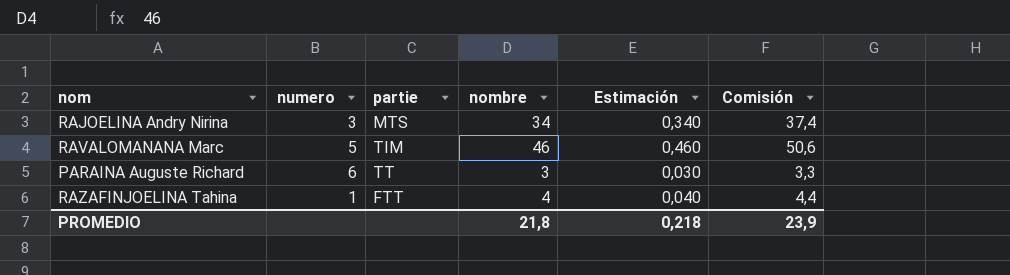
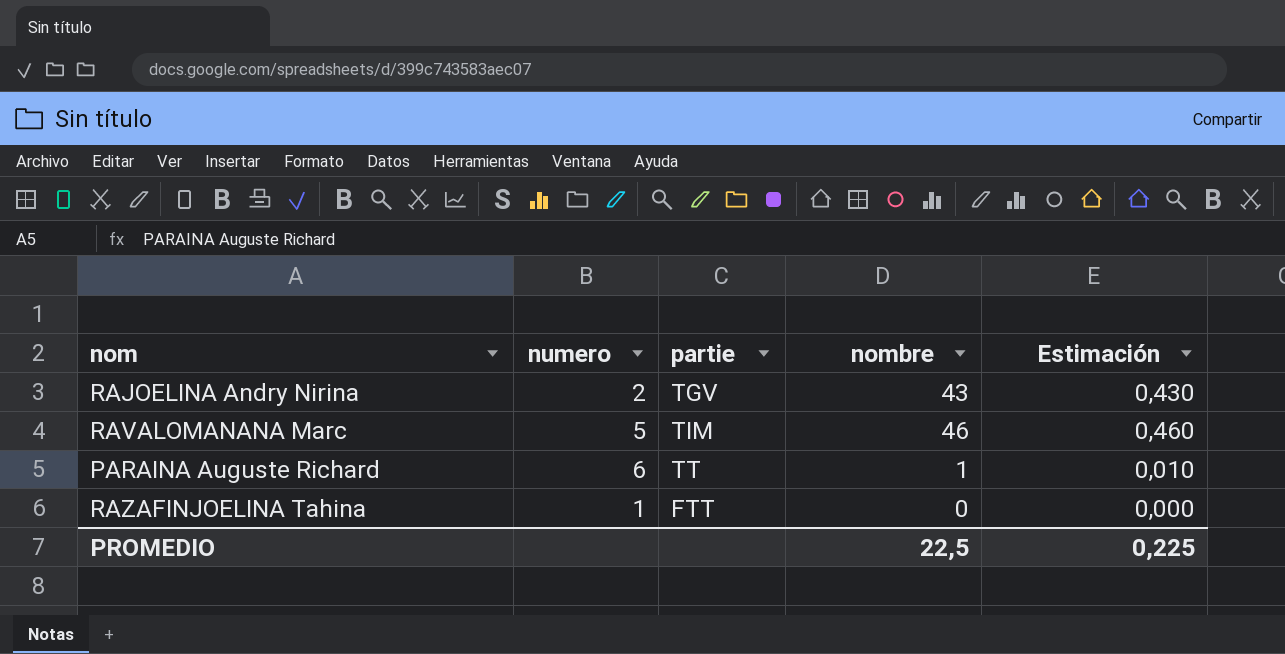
column Comisión | formula: [nombre] * 1,1 -> none
RAJOELINA Andry Nirina | numero: 3 -> 2
RAJOELINA Andry Nirina | partie: MTS -> TGV
RAJOELINA Andry Nirina | nombre: 34 -> 43
RAJOELINA Andry Nirina | Estimación: 0,340 -> 0,430
PARAINA Auguste Richard | nombre: 3 -> 1
PARAINA Auguste Richard | Estimación: 0,030 -> 0,010
RAZAFINJOELINA Tahina | nombre: 4 -> 0
RAZAFINJOELINA Tahina | Estimación: 0,040 -> 0,000
PROMEDIO | nombre: 21,8 -> 22,5
PROMEDIO | Estimación: 0,218 -> 0,225

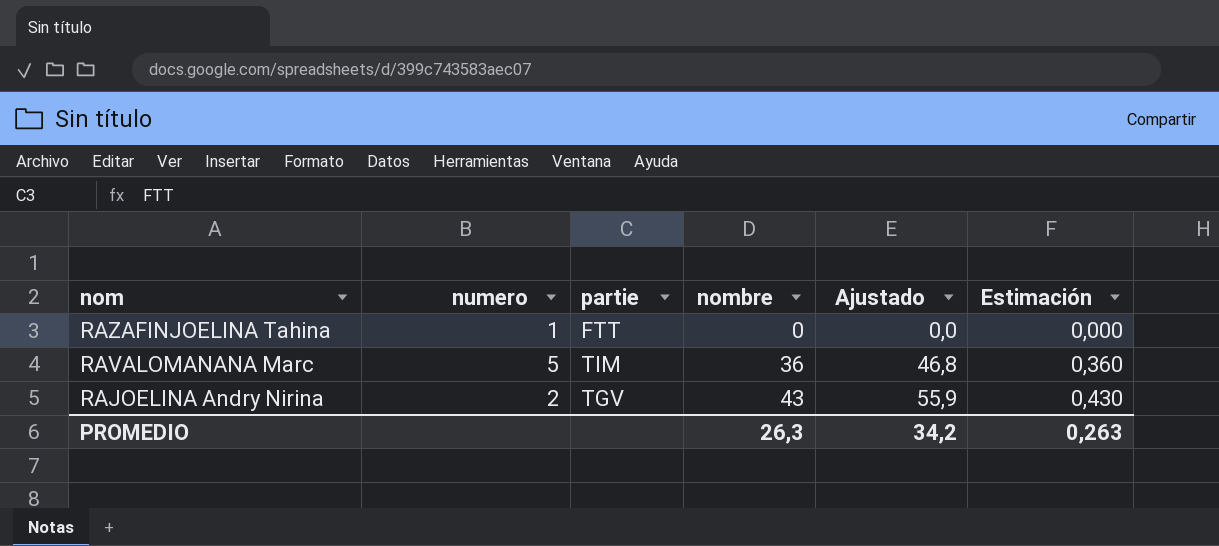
row order: none -> nom descending
column Ajustado | formula: none -> [nombre] * 1,3
row PARAINA Auguste Richard: 6 | TT | 1 | 0,010 -> none
RAVALOMANANA Marc | nombre: 46 -> 36
RAVALOMANANA Marc | Estimación: 0,460 -> 0,360
PROMEDIO | nombre: 22,5 -> 26,3
PROMEDIO | Estimación: 0,225 -> 0,263

